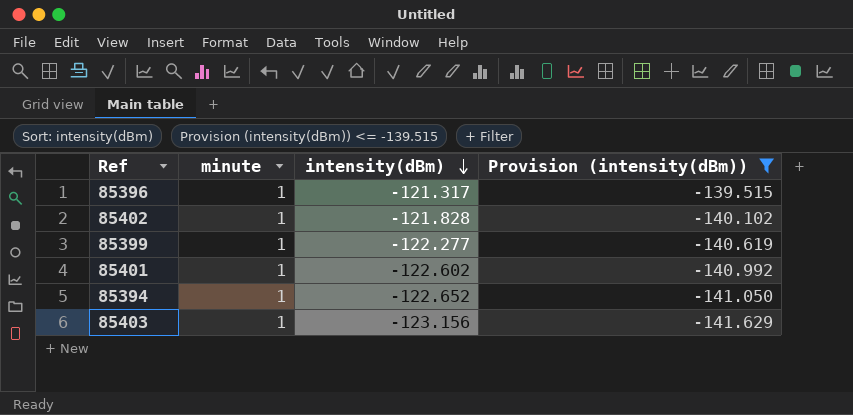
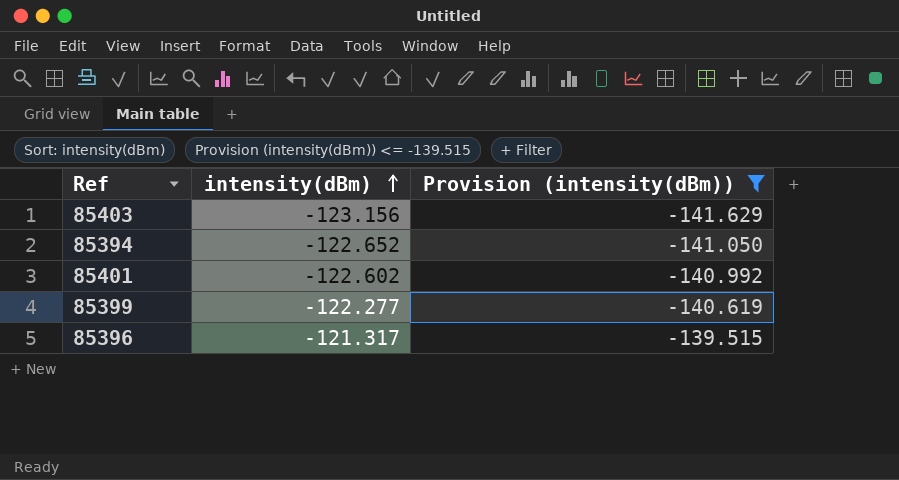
row order: intensity(dBm) descending -> intensity(dBm) ascending
column minute | position: 2 -> none
row 85402: 1 | -121.828 | -140.102 -> none

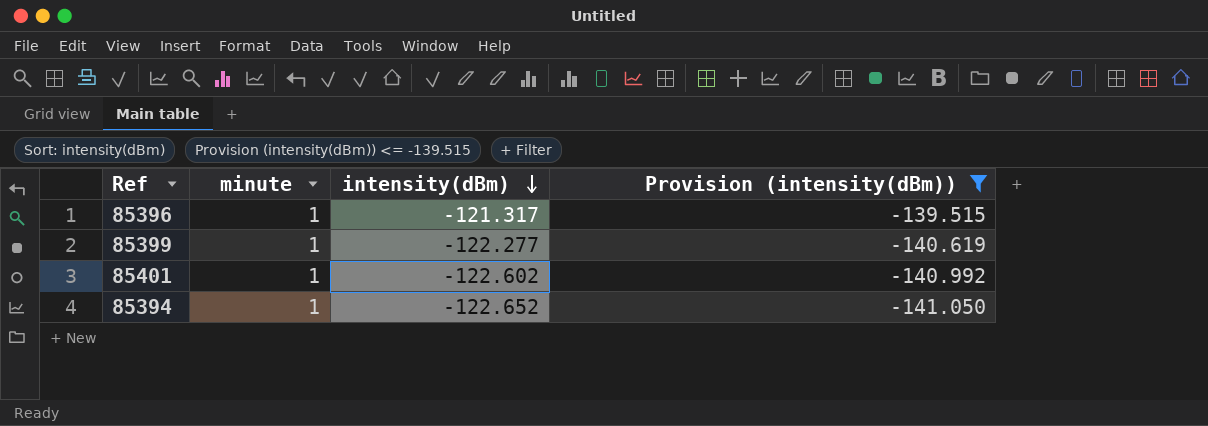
row order: intensity(dBm) ascending -> intensity(dBm) descending
column minute | position: none -> 2
row 85403: -123.156 | -141.629 -> none

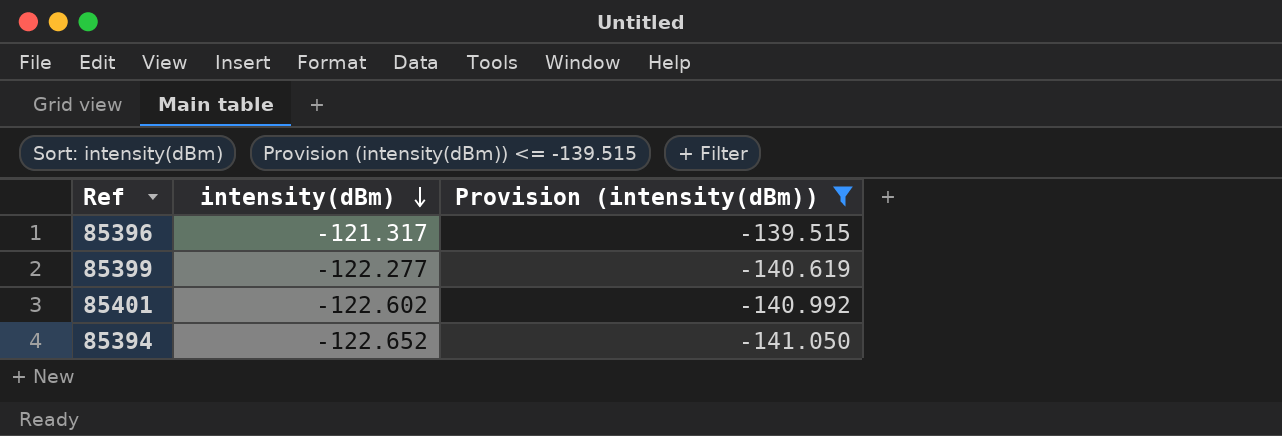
column minute | position: 2 -> none

